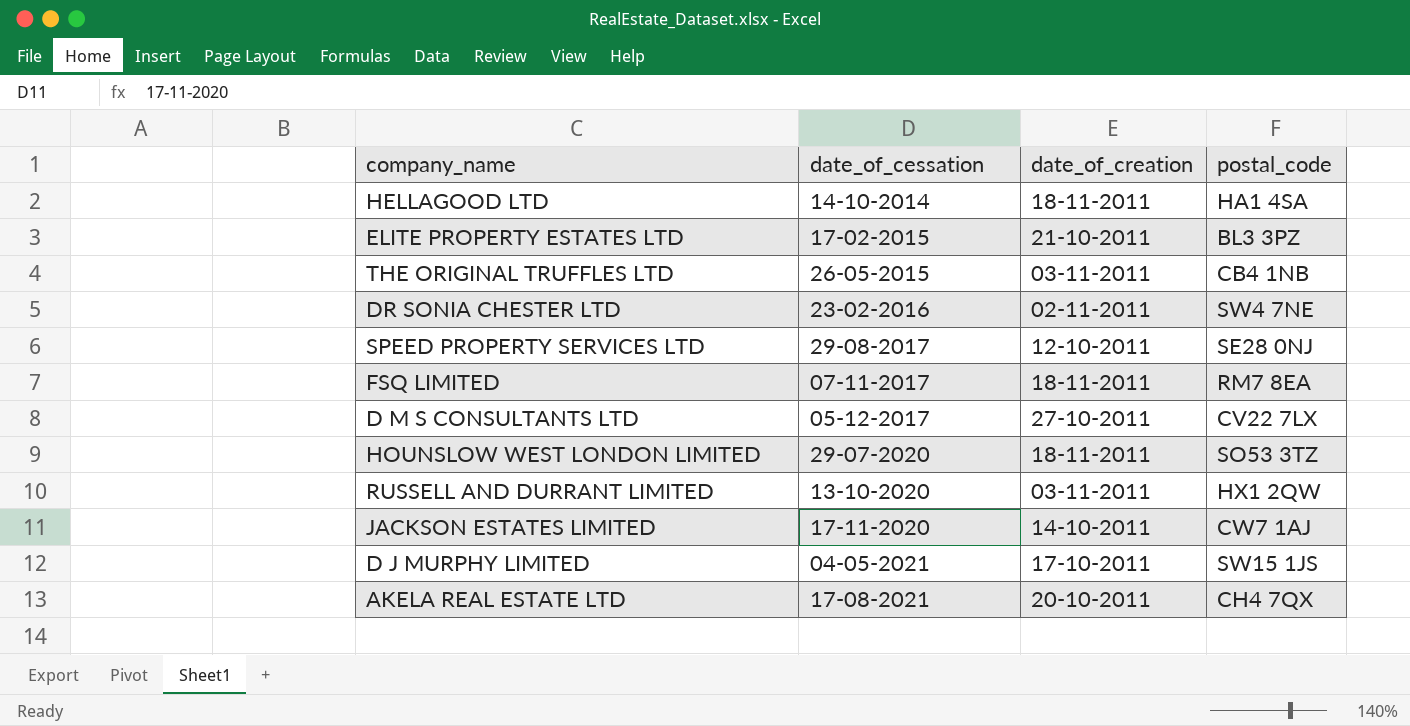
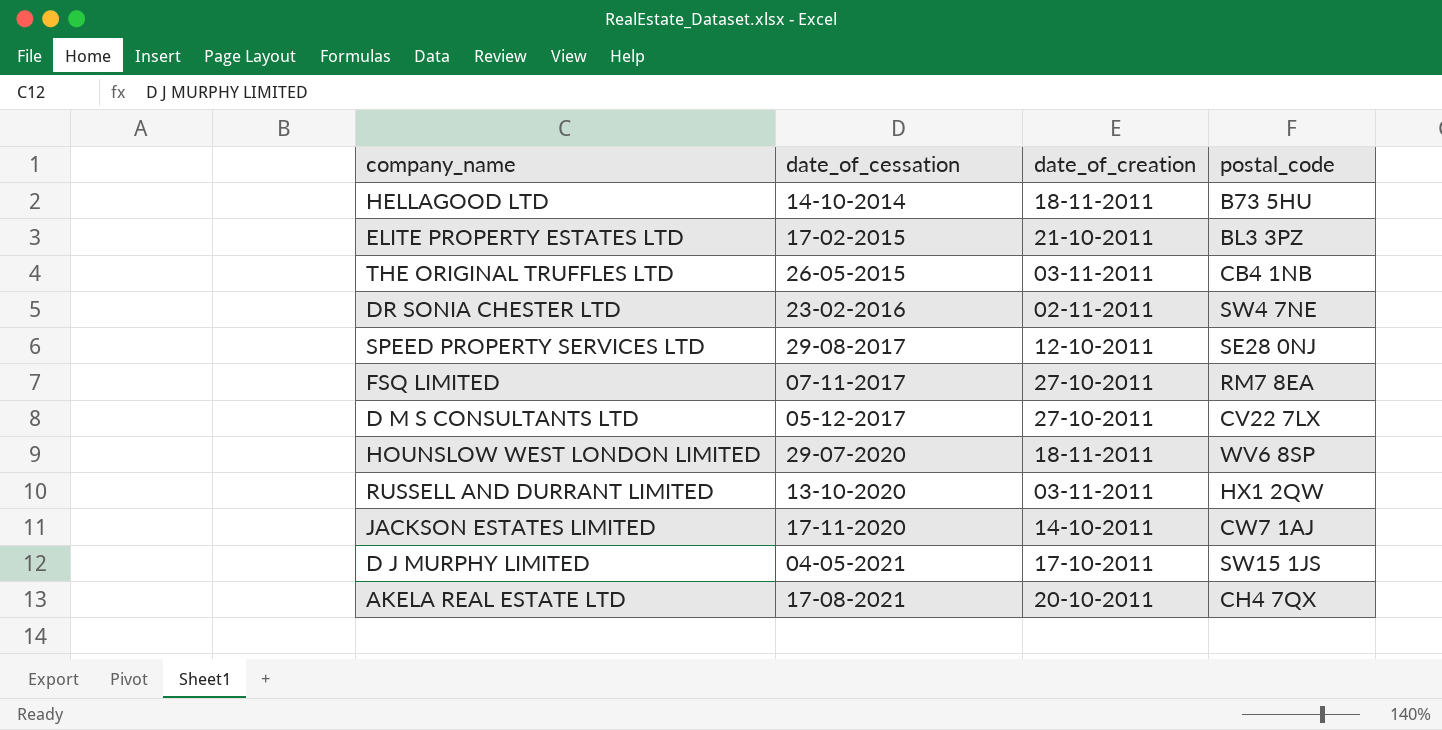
HELLAGOOD LTD | postal_code: HA1 4SA -> B73 5HU
FSQ LIMITED | date_of_creation: 18-11-2011 -> 27-10-2011
HOUNSLOW WEST LONDON LIMITED | postal_code: SO53 3TZ -> WV6 8SP

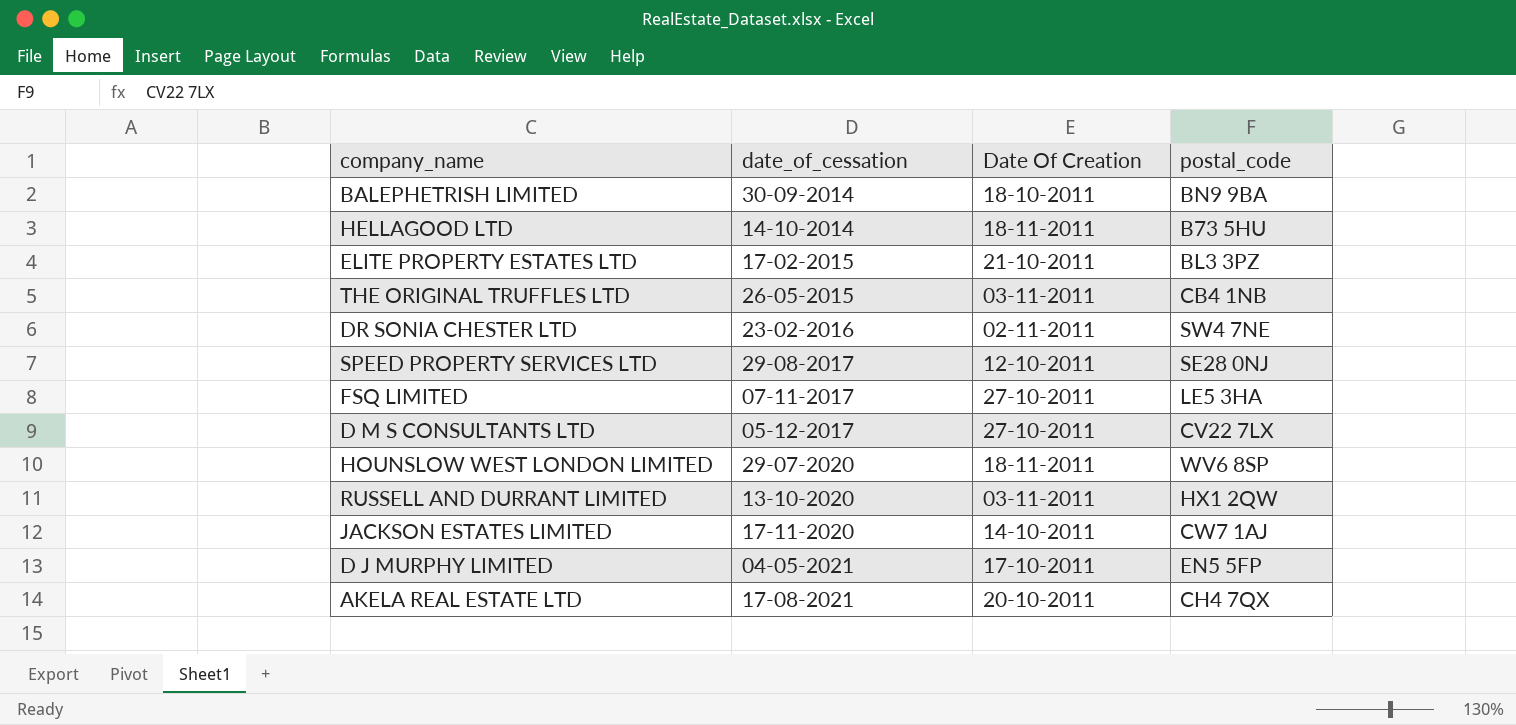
column name: date_of_creation -> Date Of Creation
row BALEPHETRISH LIMITED: none -> 30-09-2014 | 18-10-2011 | BN9 9BA
FSQ LIMITED | postal_code: RM7 8EA -> LE5 3HA
D J MURPHY LIMITED | postal_code: SW15 1JS -> EN5 5FP

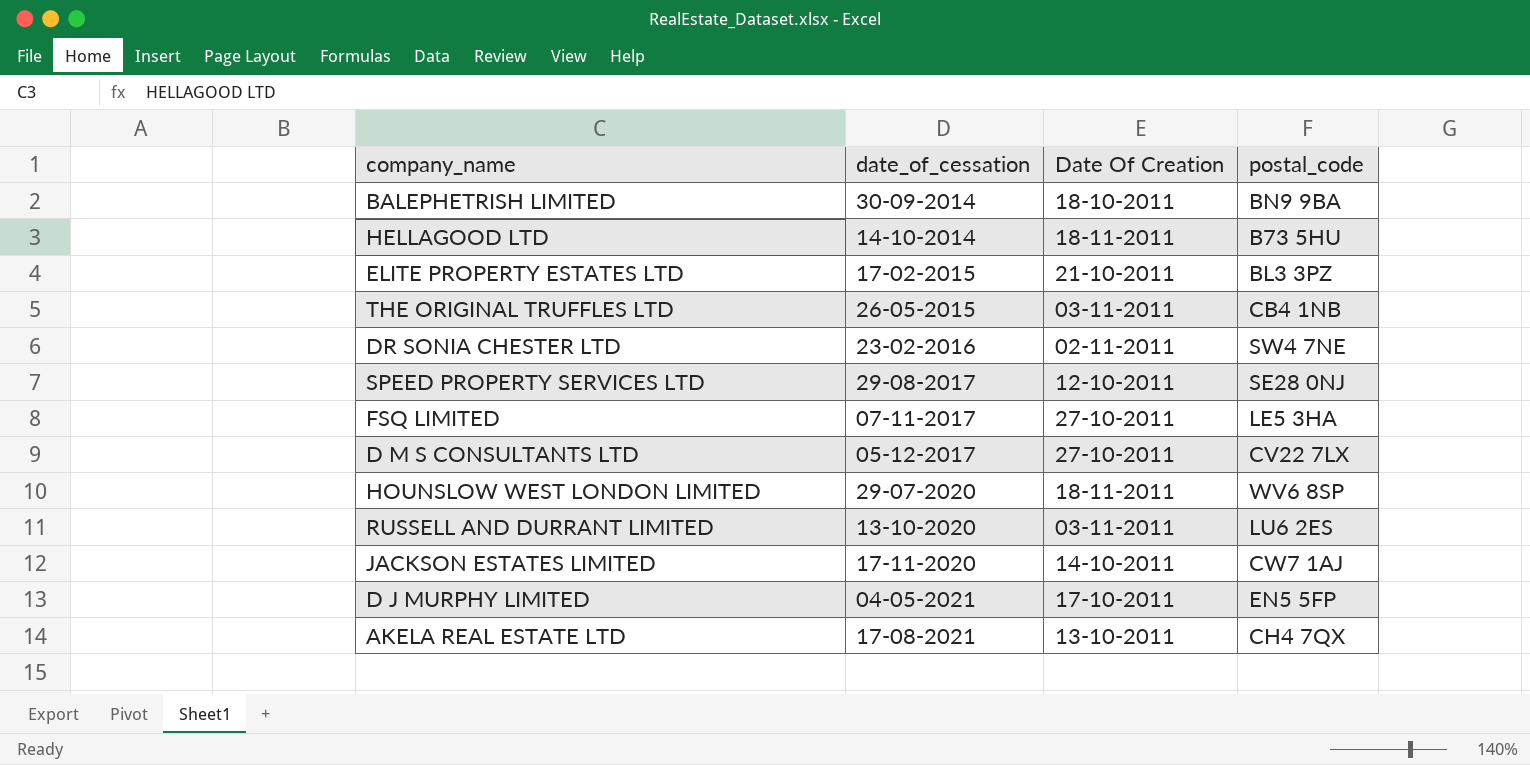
RUSSELL AND DURRANT LIMITED | postal_code: HX1 2QW -> LU6 2ES
AKELA REAL ESTATE LTD | Date Of Creation: 20-10-2011 -> 13-10-2011

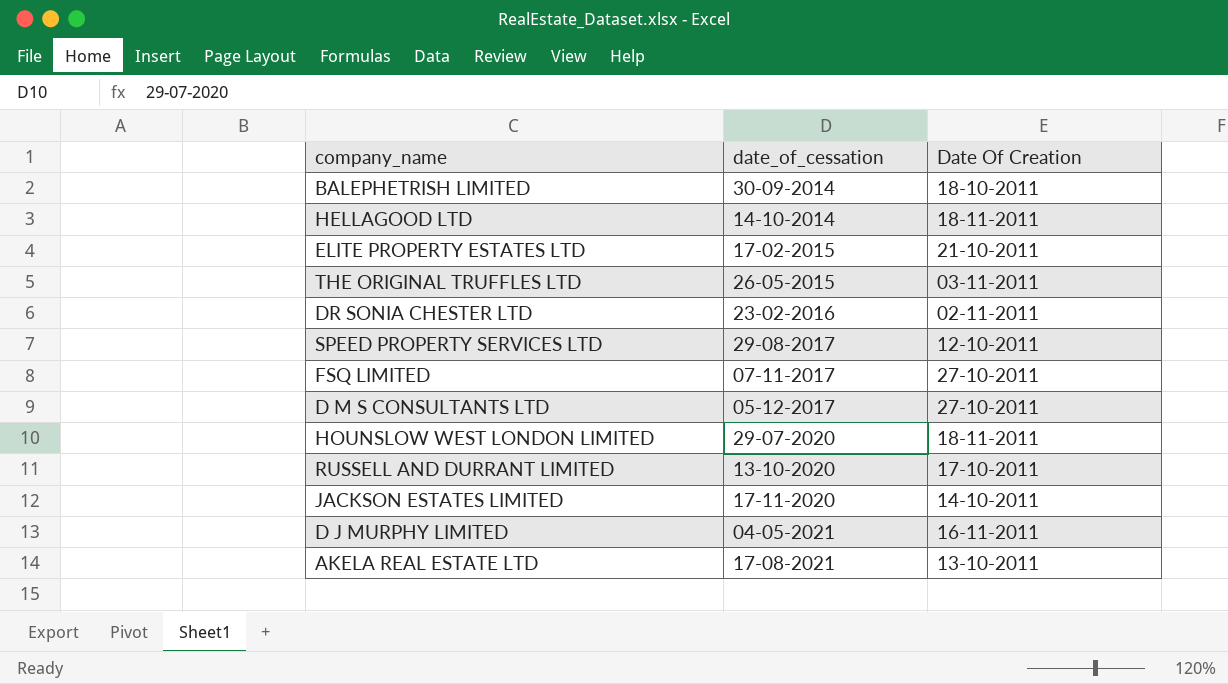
column postal_code | position: 4 -> none
RUSSELL AND DURRANT LIMITED | Date Of Creation: 03-11-2011 -> 17-10-2011
D J MURPHY LIMITED | Date Of Creation: 17-10-2011 -> 16-11-2011

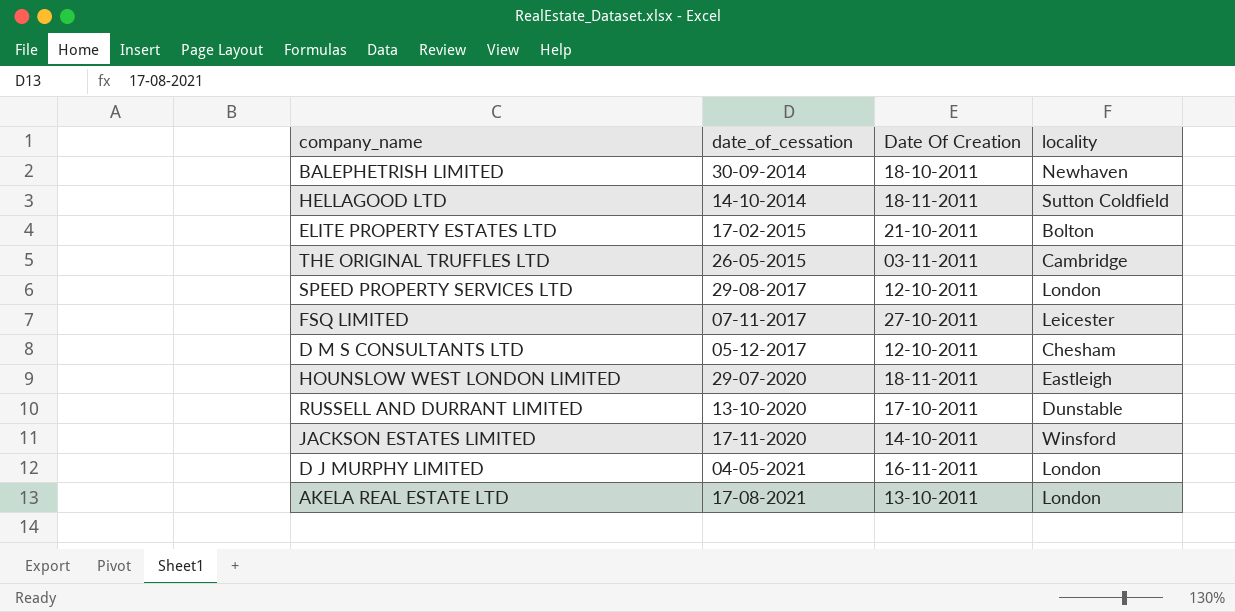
column locality | position: none -> 4
row DR SONIA CHESTER LTD: 23-02-2016 | 02-11-2011 -> none
D M S CONSULTANTS LTD | Date Of Creation: 27-10-2011 -> 12-10-2011

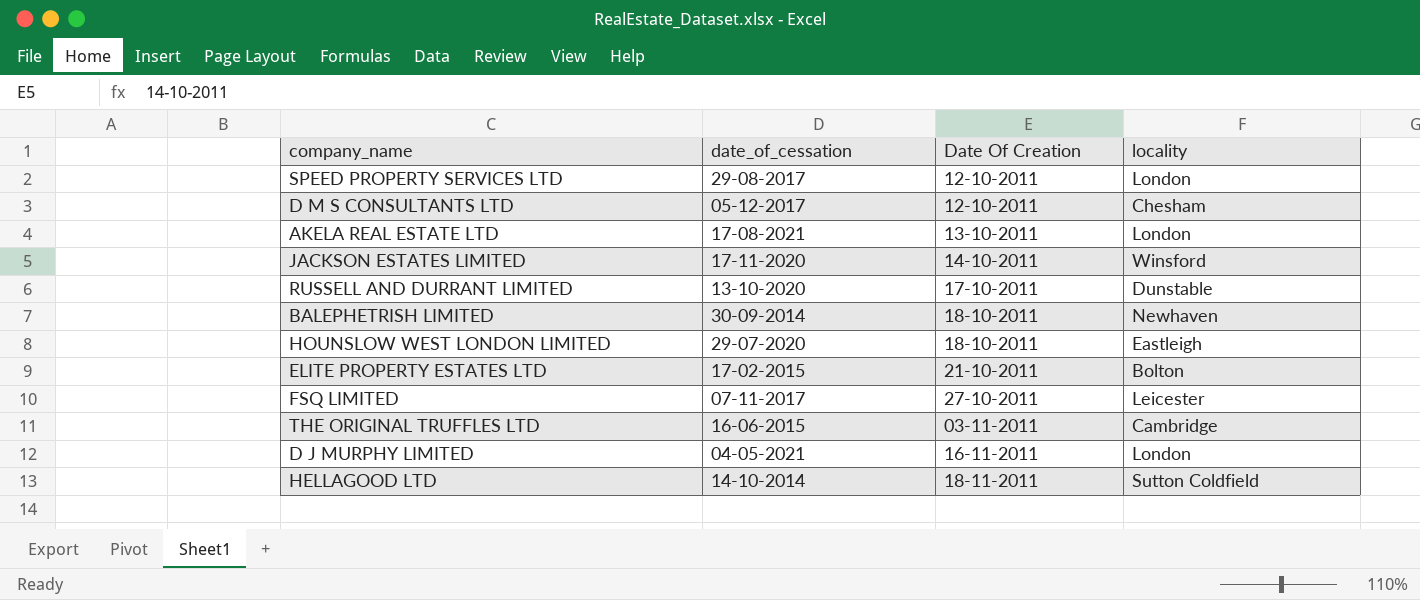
row order: date_of_cessation ascending -> Date Of Creation ascending
HOUNSLOW WEST LONDON LIMITED | Date Of Creation: 18-11-2011 -> 18-10-2011
THE ORIGINAL TRUFFLES LTD | date_of_cessation: 26-05-2015 -> 16-06-2015

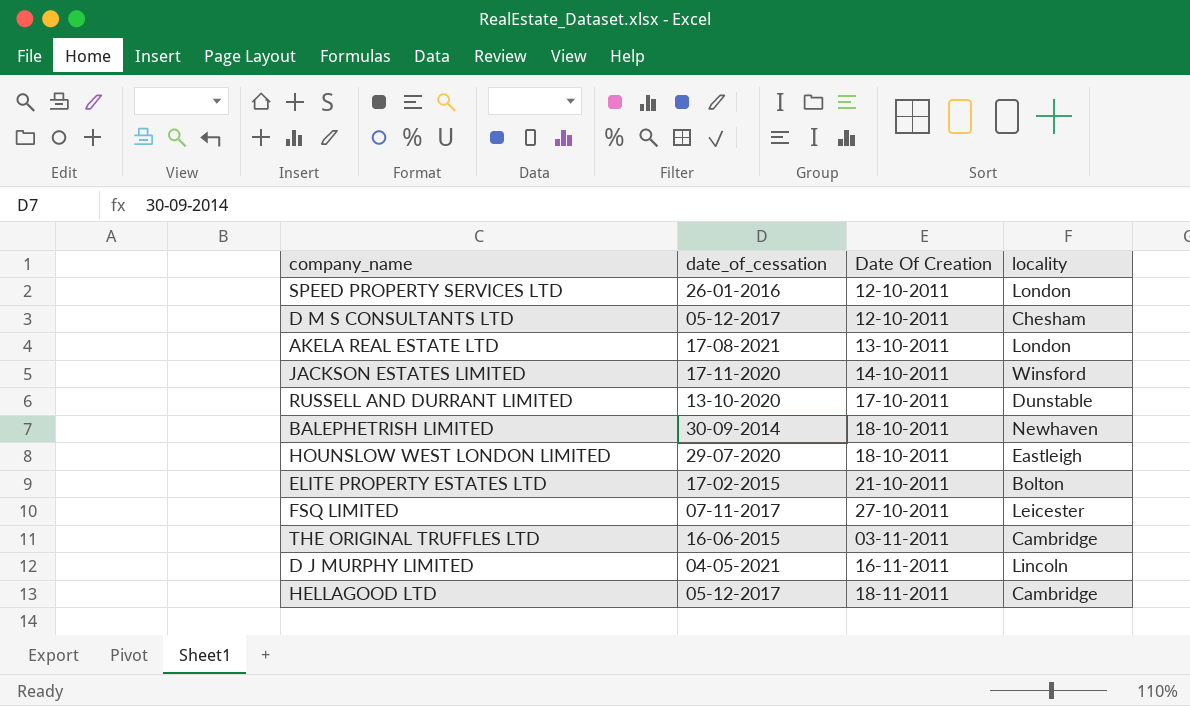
SPEED PROPERTY SERVICES LTD | date_of_cessation: 29-08-2017 -> 26-01-2016
D J MURPHY LIMITED | locality: London -> Lincoln
HELLAGOOD LTD | date_of_cessation: 14-10-2014 -> 05-12-2017
HELLAGOOD LTD | locality: Sutton Coldfield -> Cambridge

